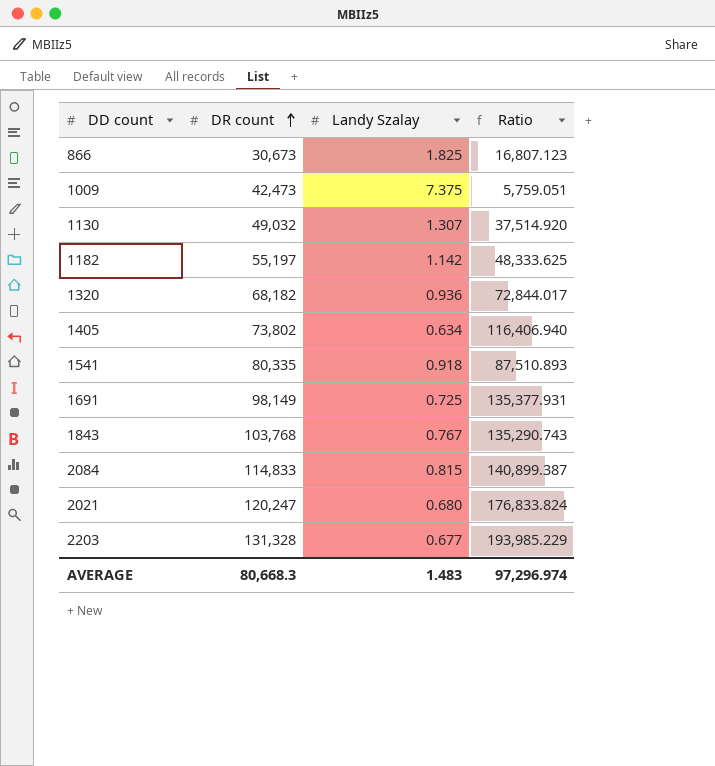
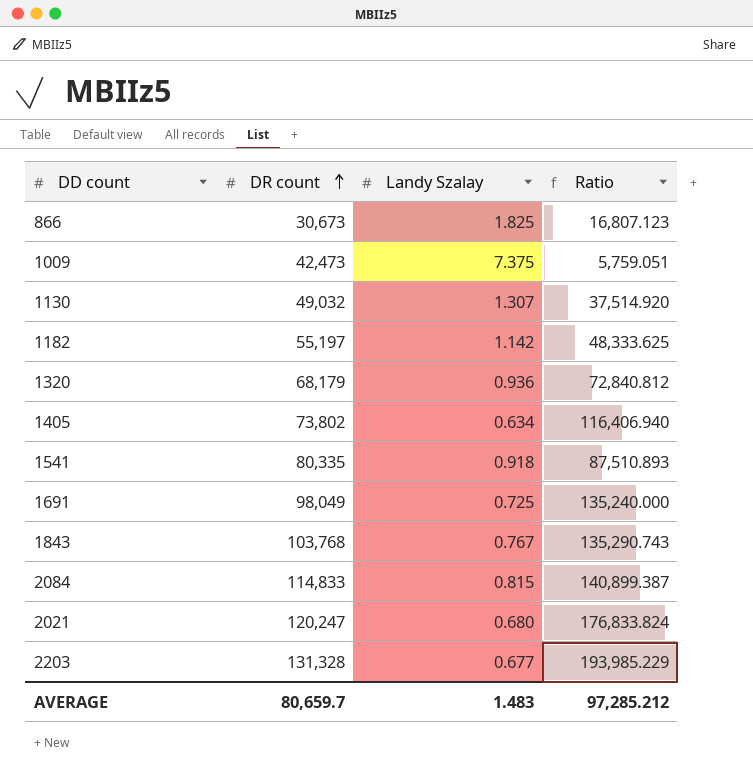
1320 | DR count: 68,182 -> 68,179
1320 | Ratio: 72,844.017 -> 72,840.812
1691 | DR count: 98,149 -> 98,049
1691 | Ratio: 135,377.931 -> 135,240.000
AVERAGE | DR count: 80,668.3 -> 80,659.7
AVERAGE | Ratio: 97,296.974 -> 97,285.212

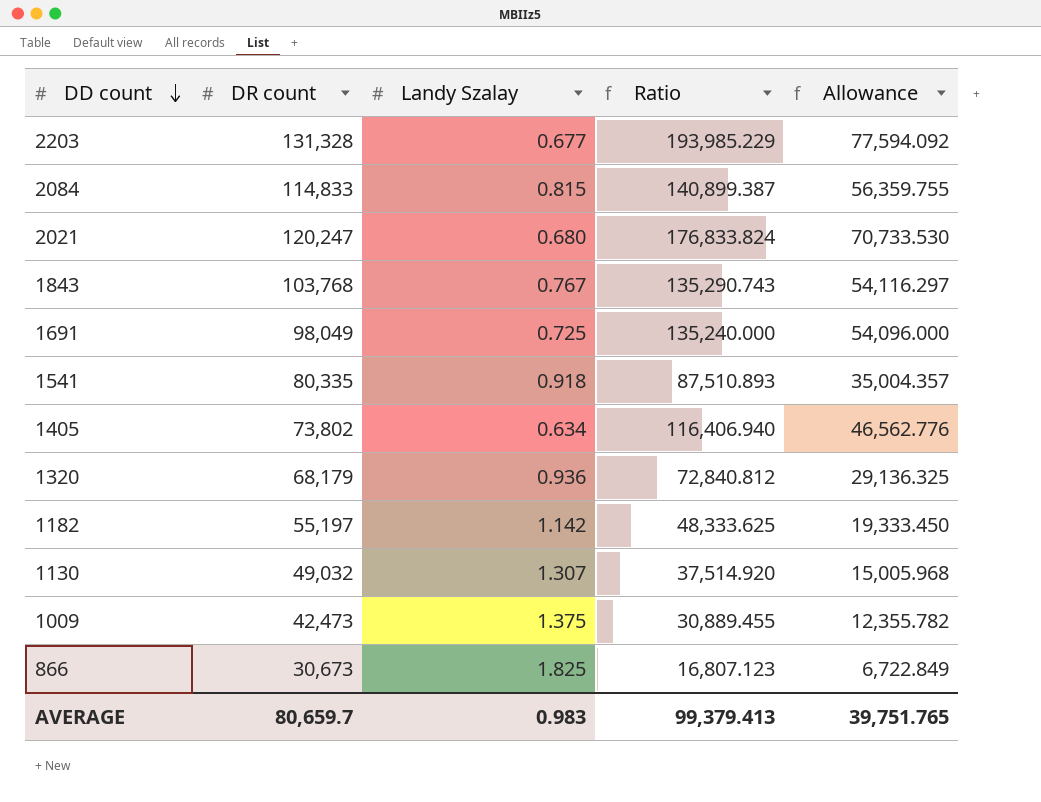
row order: DR count ascending -> DD count descending
column Allowance | formula: none -> [Ratio] * 0.4
1009 | Landy Szalay: 7.375 -> 1.375
1009 | Ratio: 5,759.051 -> 30,889.455
AVERAGE | Landy Szalay: 1.483 -> 0.983
AVERAGE | Ratio: 97,285.212 -> 99,379.413

